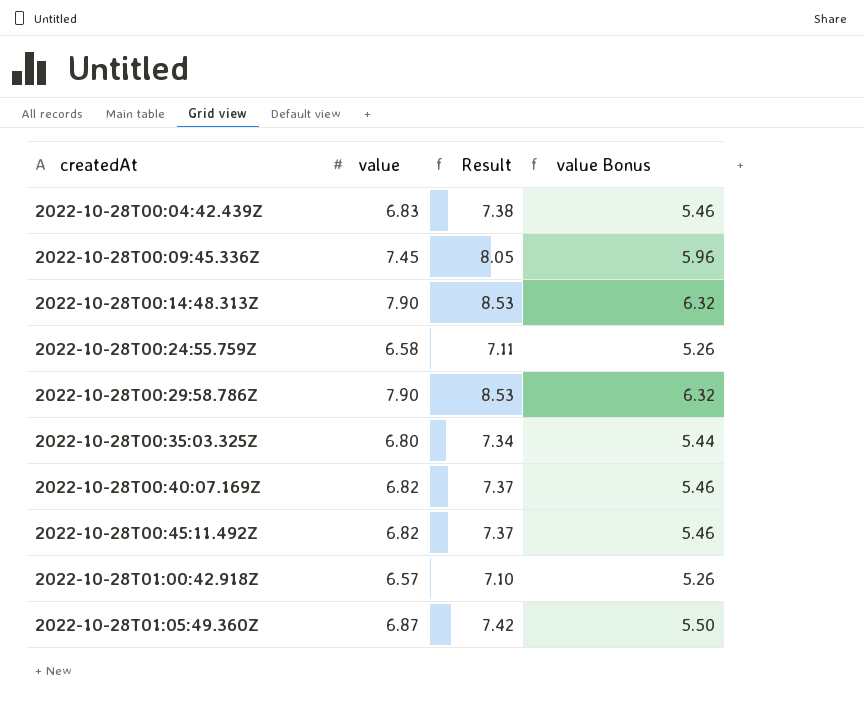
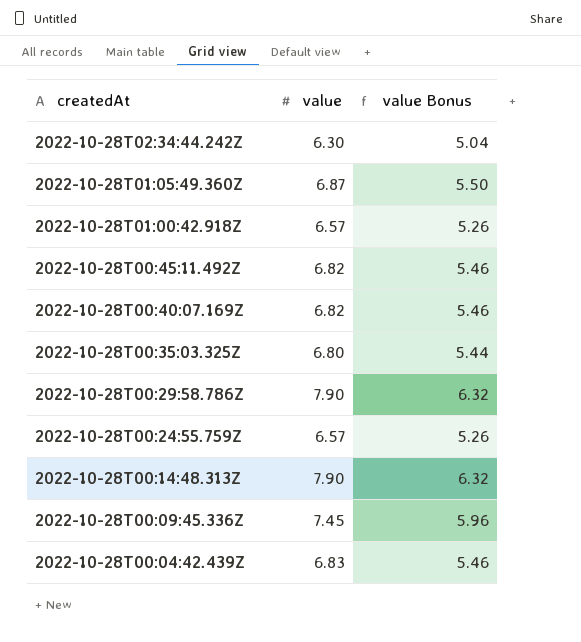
row order: createdAt ascending -> createdAt descending
column Result | formula: [value] * 1.08 -> none
row 2022-10-28T02:34:44.242Z: none -> 6.30 | 5.04
2022-10-28T00:24:55.759Z | value: 6.58 -> 6.57

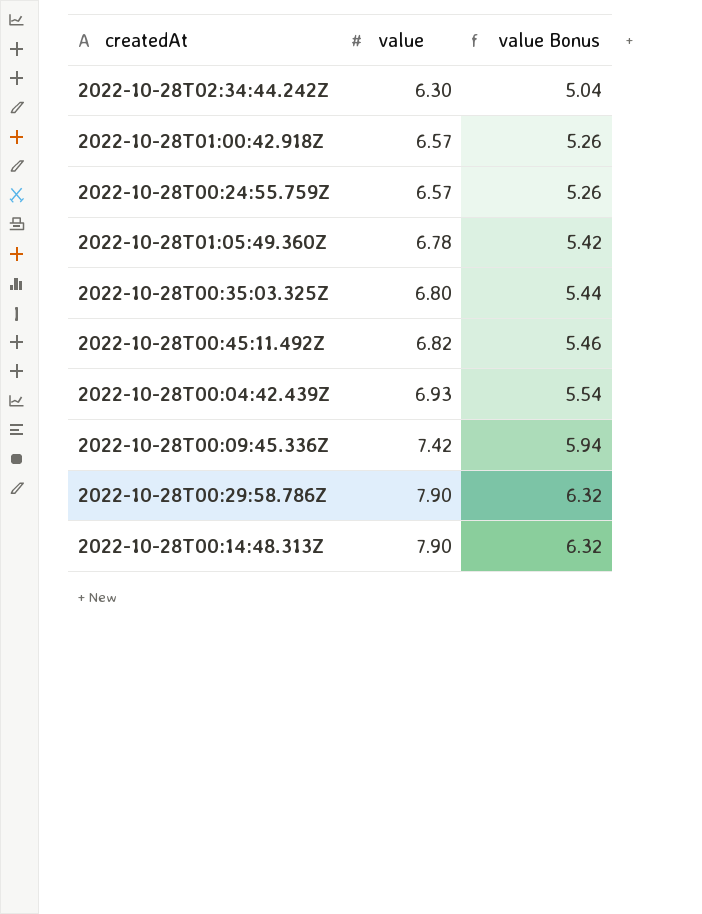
row order: createdAt descending -> value ascending
row 2022-10-28T00:40:07.169Z: 6.82 | 5.46 -> none
2022-10-28T01:05:49.360Z | value: 6.87 -> 6.78
2022-10-28T01:05:49.360Z | value Bonus: 5.50 -> 5.42
2022-10-28T00:04:42.439Z | value: 6.83 -> 6.93
2022-10-28T00:04:42.439Z | value Bonus: 5.46 -> 5.54
2022-10-28T00:09:45.336Z | value: 7.45 -> 7.42
2022-10-28T00:09:45.336Z | value Bonus: 5.96 -> 5.94

